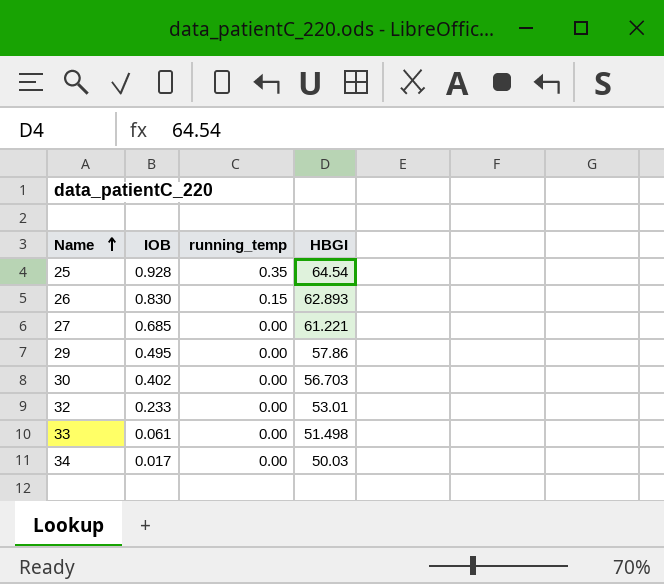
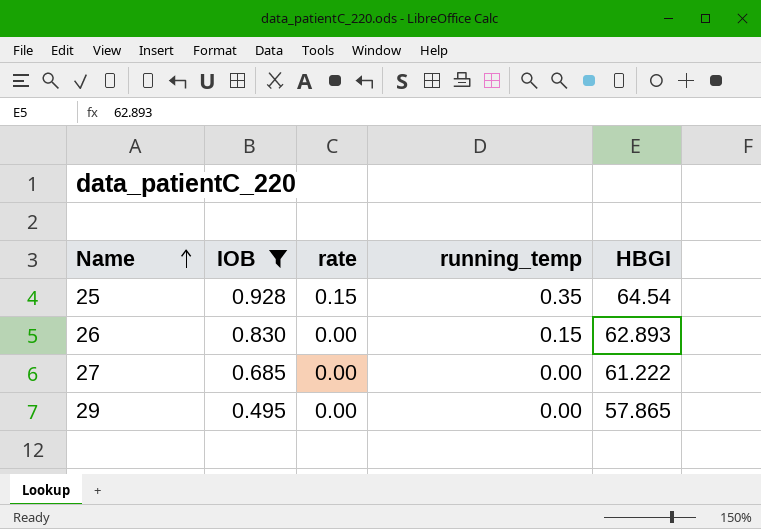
filter: none -> IOB >= 0.495
column rate | position: none -> 3
27 | HBGI: 61.221 -> 61.222
29 | HBGI: 57.86 -> 57.865

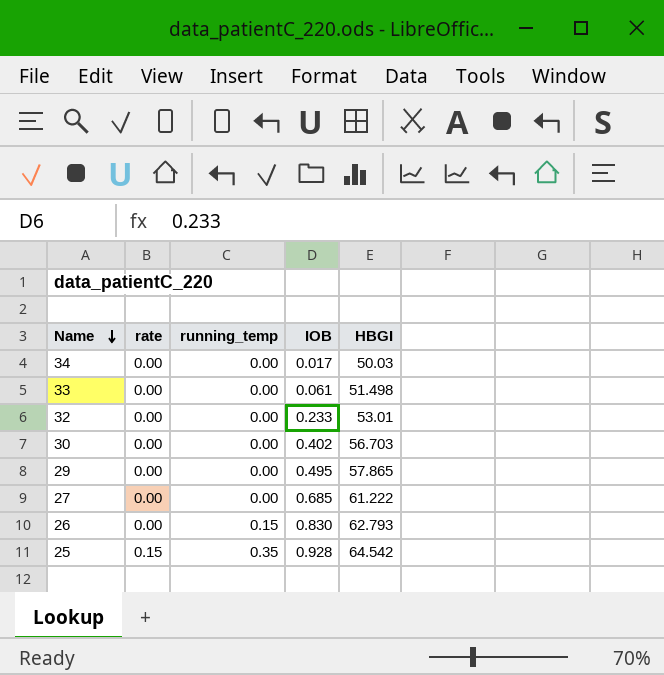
filter: IOB >= 0.495 -> none
row order: Name ascending -> Name descending
column IOB | position: 2 -> 4
26 | HBGI: 62.893 -> 62.793
25 | HBGI: 64.54 -> 64.542

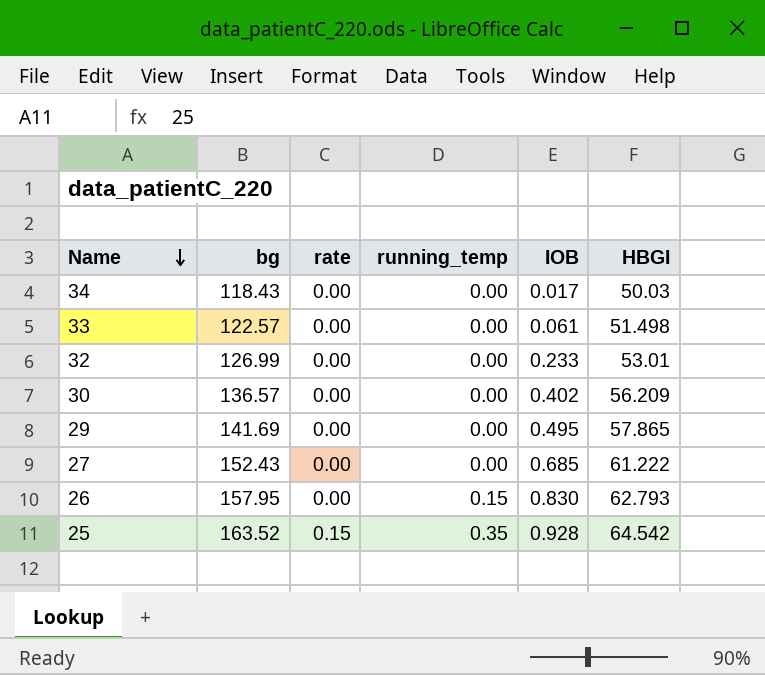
column bg | position: none -> 2
30 | HBGI: 56.703 -> 56.209

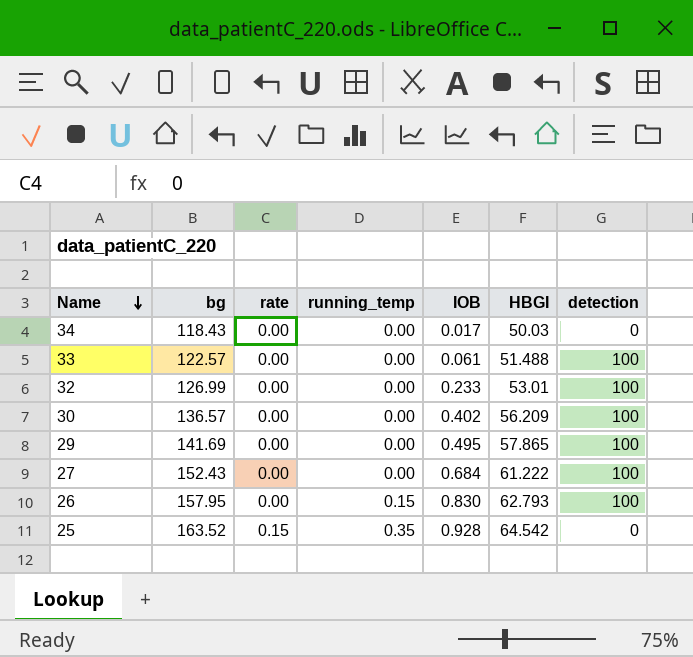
column detection | position: none -> 7
33 | HBGI: 51.498 -> 51.488
27 | IOB: 0.685 -> 0.684

